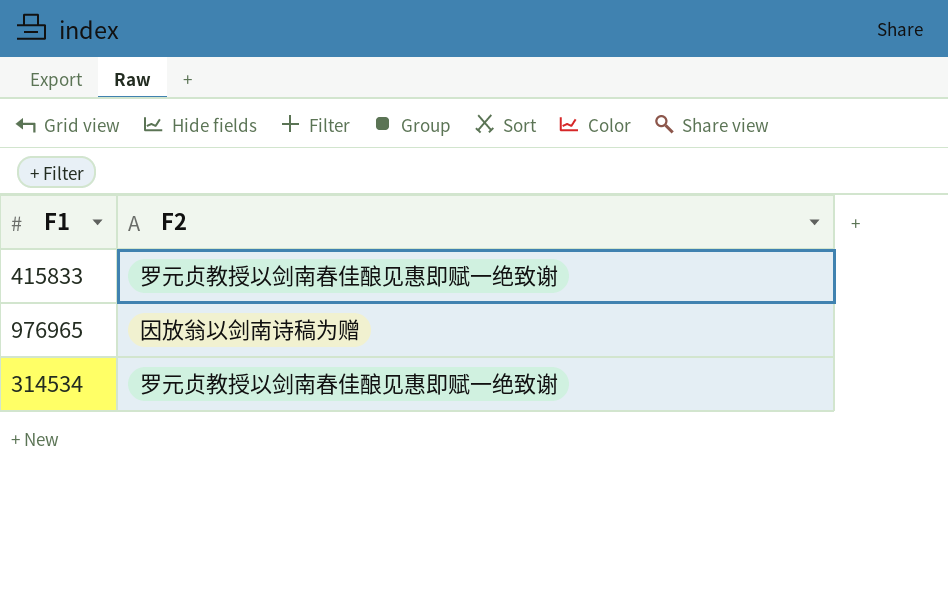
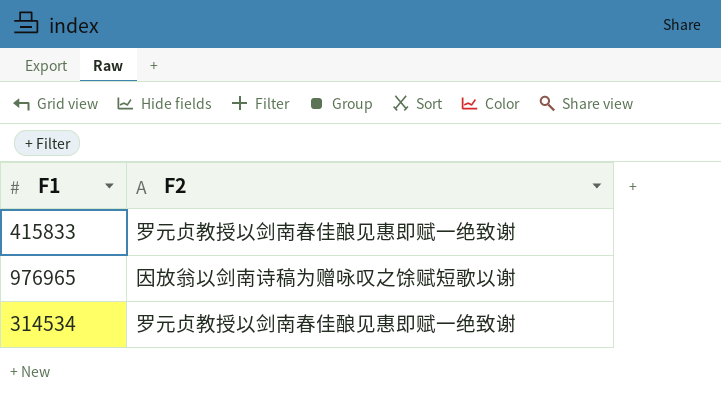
976965 | F2: 因放翁以剑南诗稿为赠 -> 因放翁以剑南诗稿为赠咏叹之馀赋短歌以谢

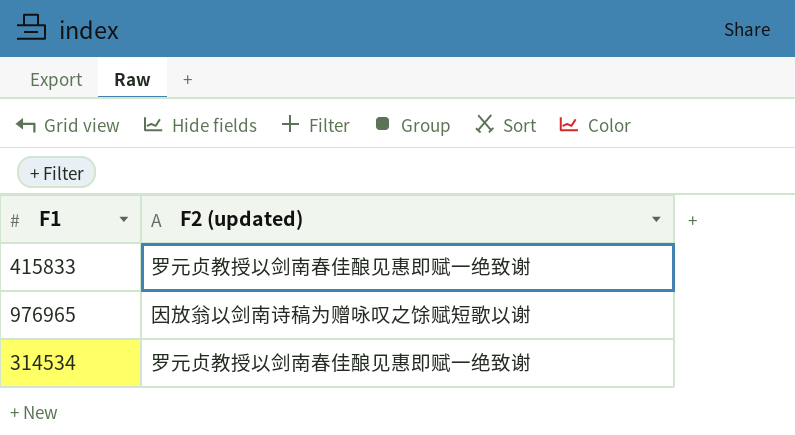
column name: F2 -> F2 (updated)

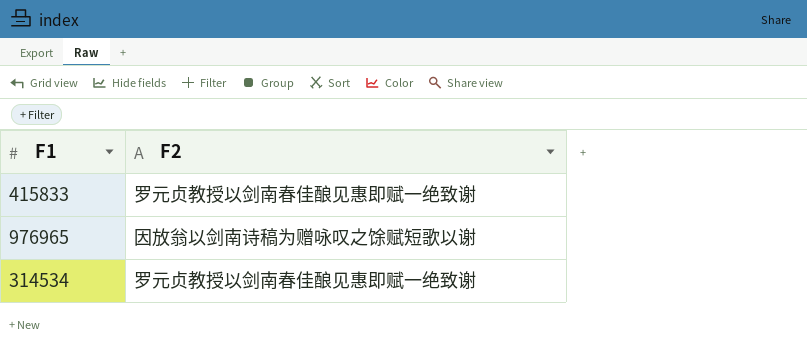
column name: F2 (updated) -> F2

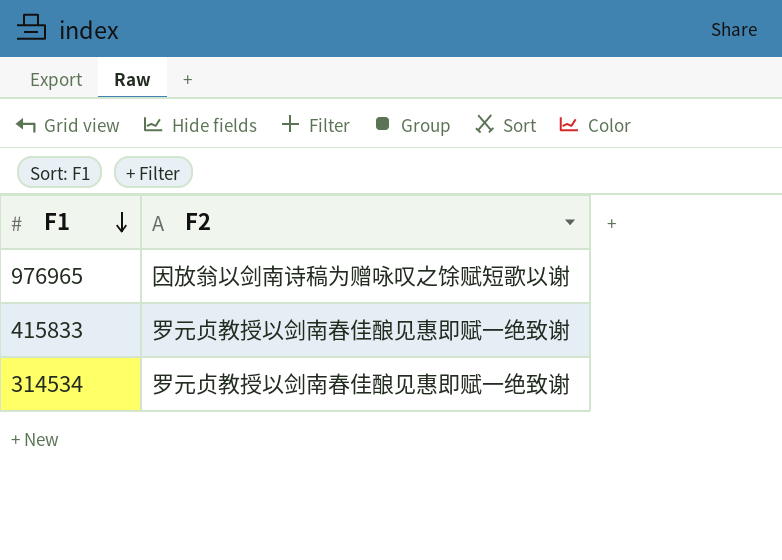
row order: none -> F1 descending

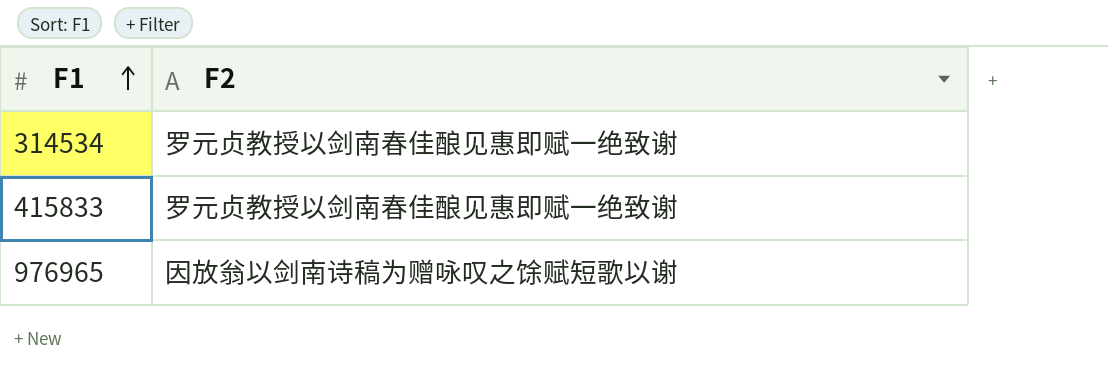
row order: F1 descending -> F1 ascending

